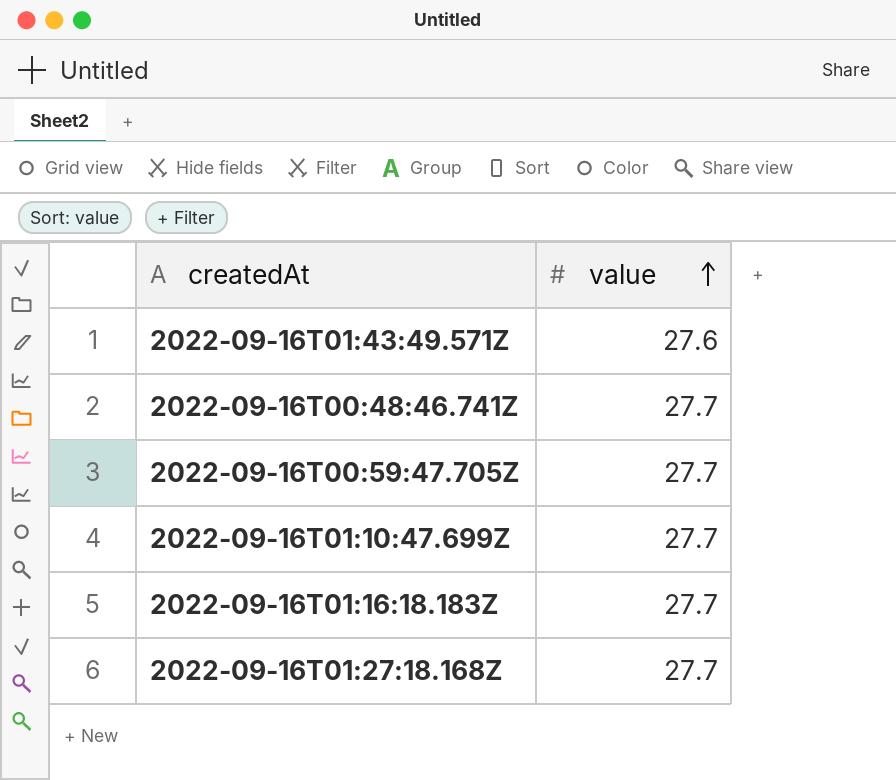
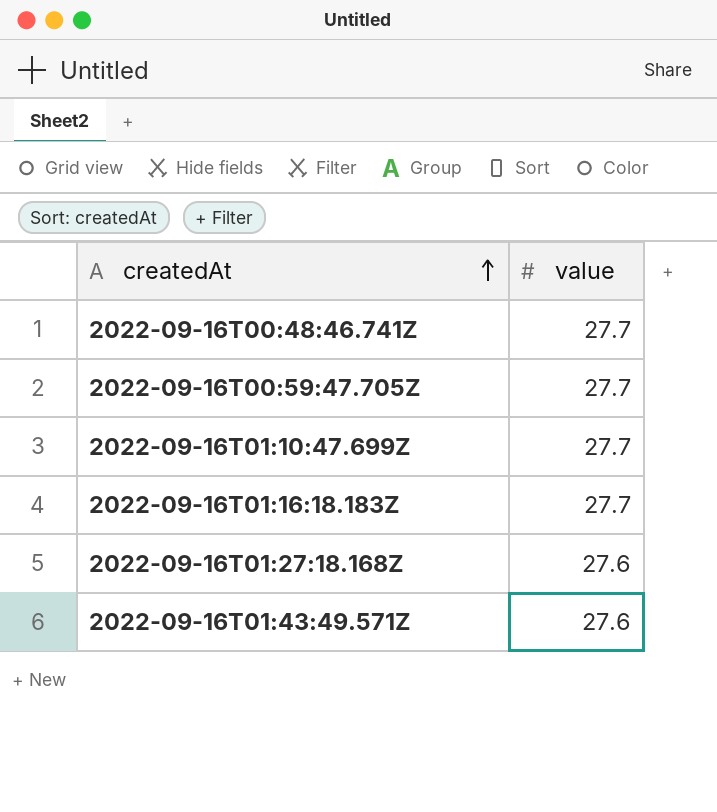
row order: value ascending -> createdAt ascending
2022-09-16T01:27:18.168Z | value: 27.7 -> 27.6

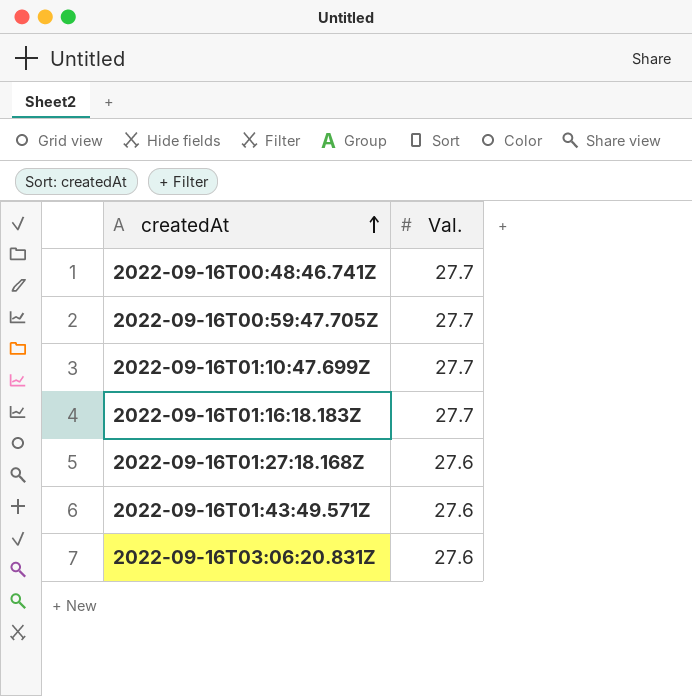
column name: value -> Val.
row 2022-09-16T03:06:20.831Z: none -> 27.6

